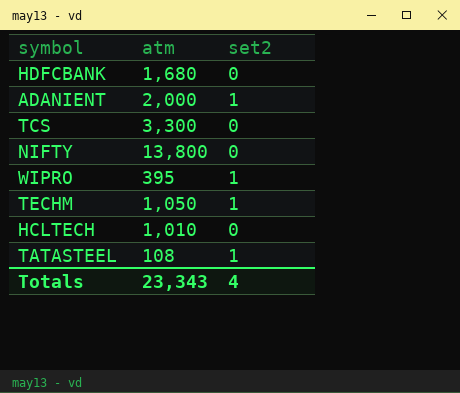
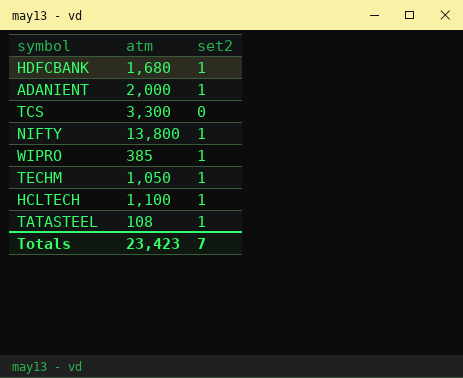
HDFCBANK | set2: 0 -> 1
NIFTY | set2: 0 -> 1
WIPRO | atm: 395 -> 385
HCLTECH | atm: 1,010 -> 1,100
HCLTECH | set2: 0 -> 1
Totals | atm: 23,343 -> 23,423
Totals | set2: 4 -> 7

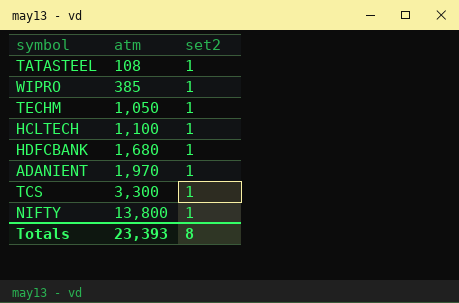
row order: none -> atm ascending
ADANIENT | atm: 2,000 -> 1,970
TCS | set2: 0 -> 1
Totals | atm: 23,423 -> 23,393
Totals | set2: 7 -> 8

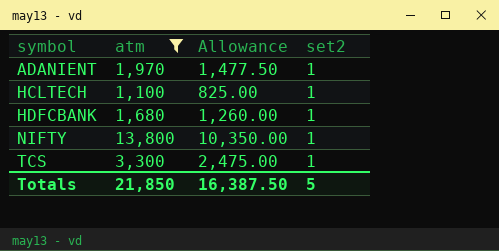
filter: none -> atm >= 1,100
row order: atm ascending -> symbol ascending
column Allowance | formula: none -> [atm] * 0.75
Totals | atm: 23,393 -> 21,850
Totals | set2: 8 -> 5

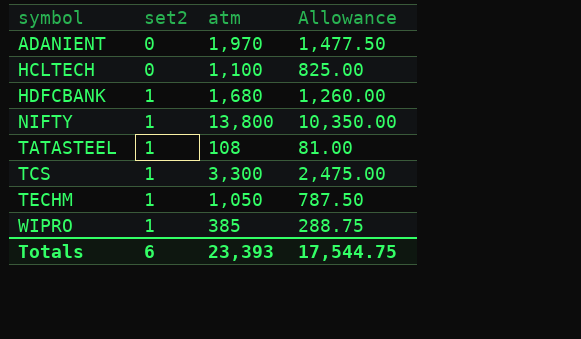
filter: atm >= 1,100 -> none
column set2 | position: 4 -> 2
ADANIENT | set2: 1 -> 0
HCLTECH | set2: 1 -> 0
Totals | set2: 5 -> 6
Totals | atm: 21,850 -> 23,393
Totals | Allowance: 16,387.50 -> 17,544.75

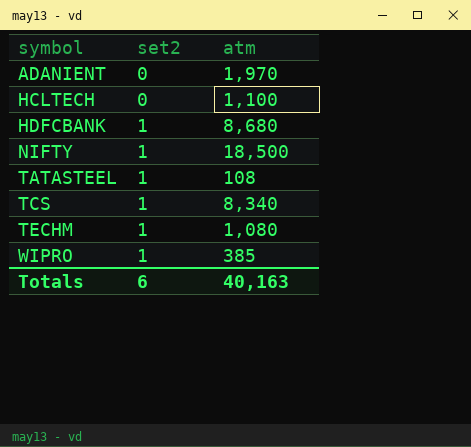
column Allowance | formula: [atm] * 0.75 -> none
HDFCBANK | atm: 1,680 -> 8,680
NIFTY | atm: 13,800 -> 18,500
TCS | atm: 3,300 -> 8,340
TECHM | atm: 1,050 -> 1,080
Totals | atm: 23,393 -> 40,163

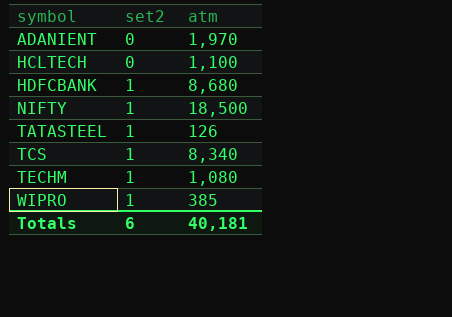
TATASTEEL | atm: 108 -> 126
Totals | atm: 40,163 -> 40,181

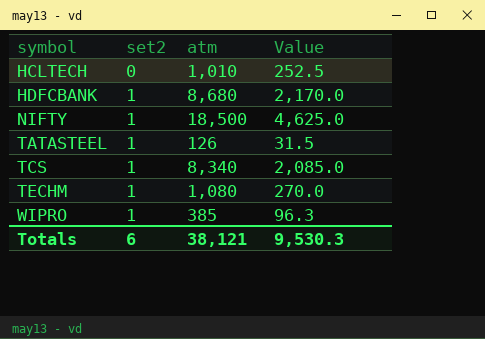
column Value | formula: none -> [atm] * 0.25
row ADANIENT: 0 | 1,970 -> none
HCLTECH | atm: 1,100 -> 1,010
Totals | atm: 40,181 -> 38,121

